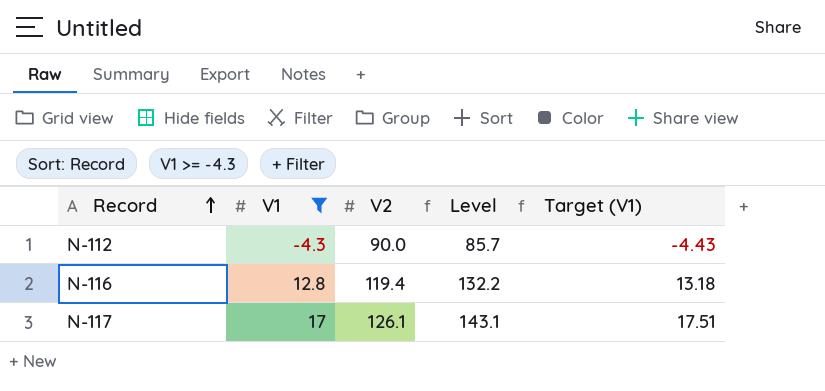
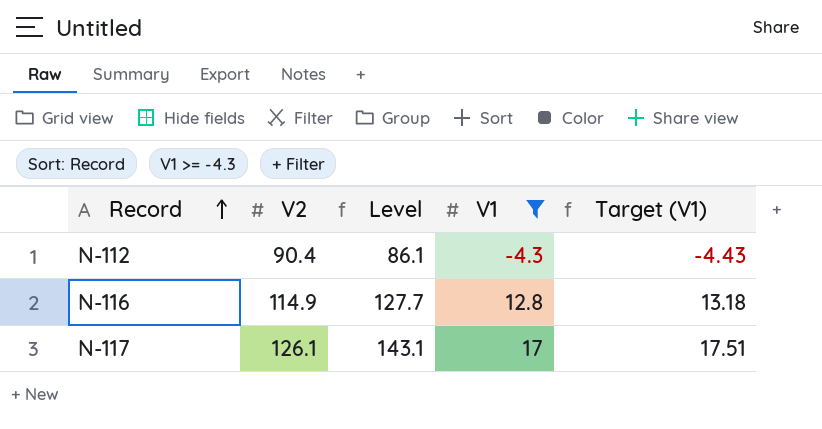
column V1 | position: 2 -> 4
N-112 | V2: 90.0 -> 90.4
N-112 | Level: 85.7 -> 86.1
N-116 | V2: 119.4 -> 114.9
N-116 | Level: 132.2 -> 127.7

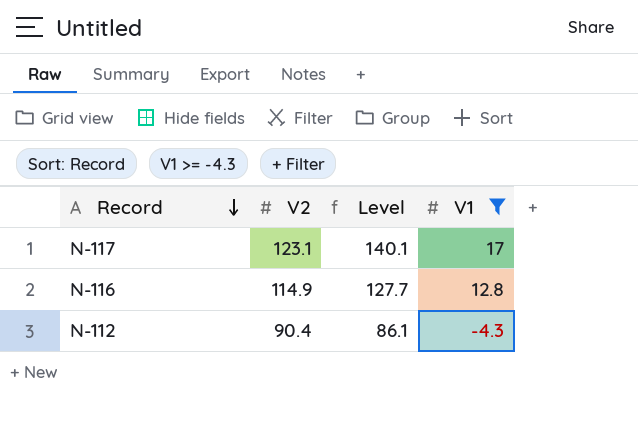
row order: Record ascending -> Record descending
column Target (V1) | formula: [V1] * 1.03 -> none
N-117 | V2: 126.1 -> 123.1
N-117 | Level: 143.1 -> 140.1

